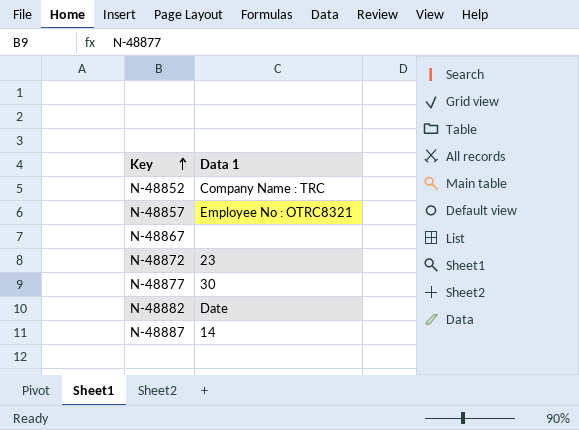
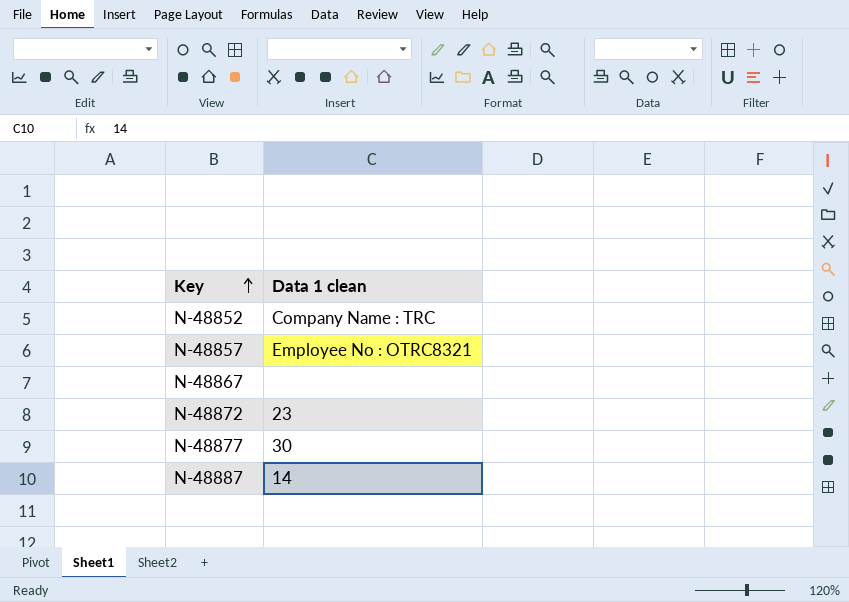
column name: Data 1 -> Data 1 clean
row N-48882: Date -> none

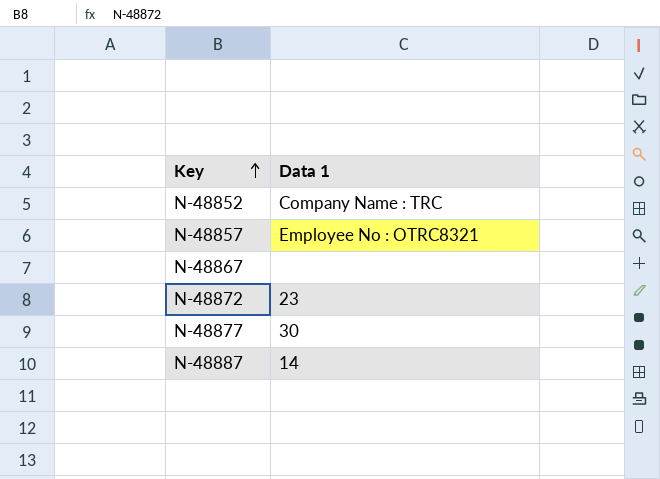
column name: Data 1 clean -> Data 1

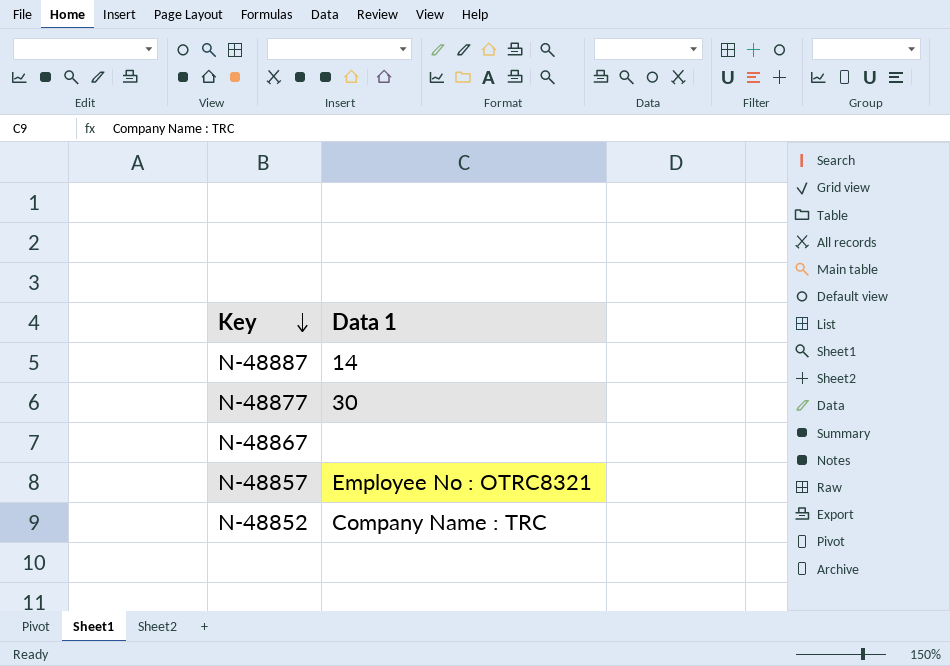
row order: Key ascending -> Key descending
row N-48872: 23 -> none

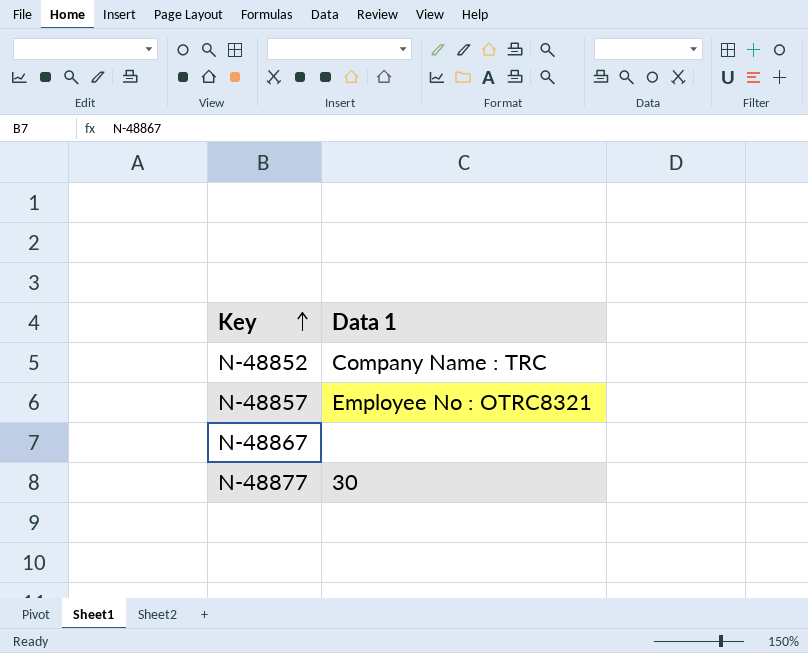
row order: Key descending -> Key ascending
row N-48887: 14 -> none

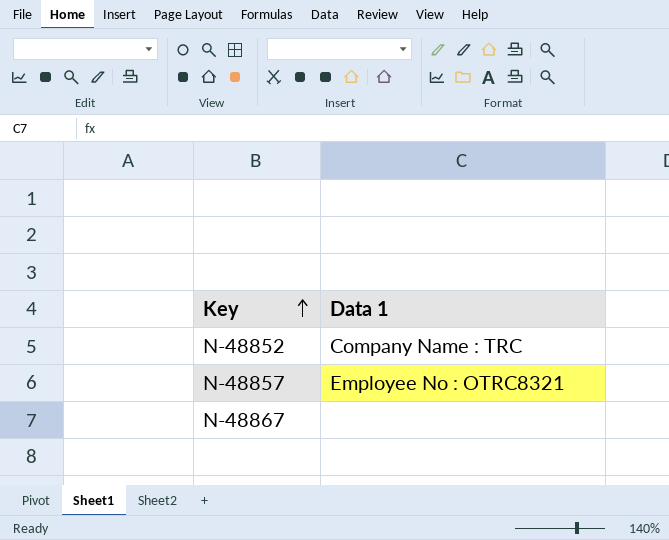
row N-48877: 30 -> none

